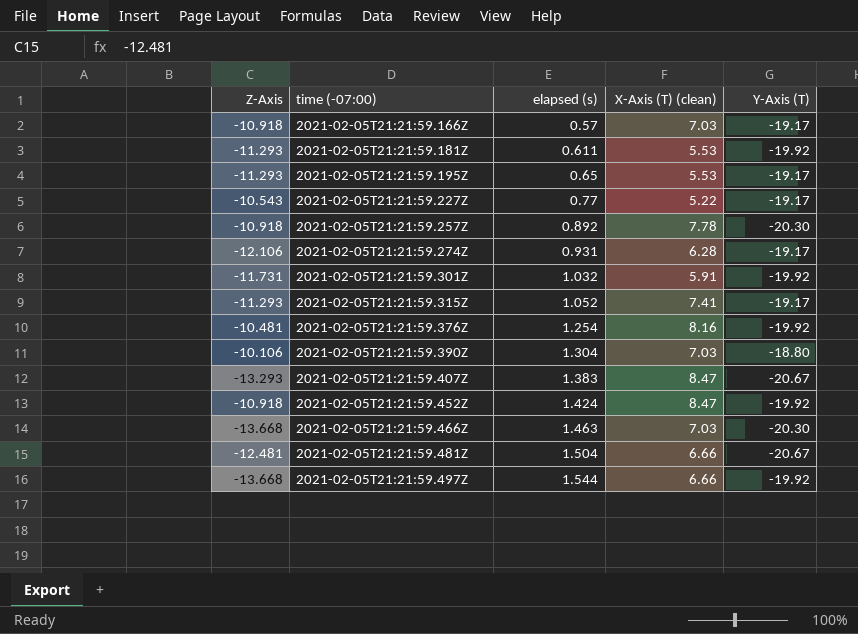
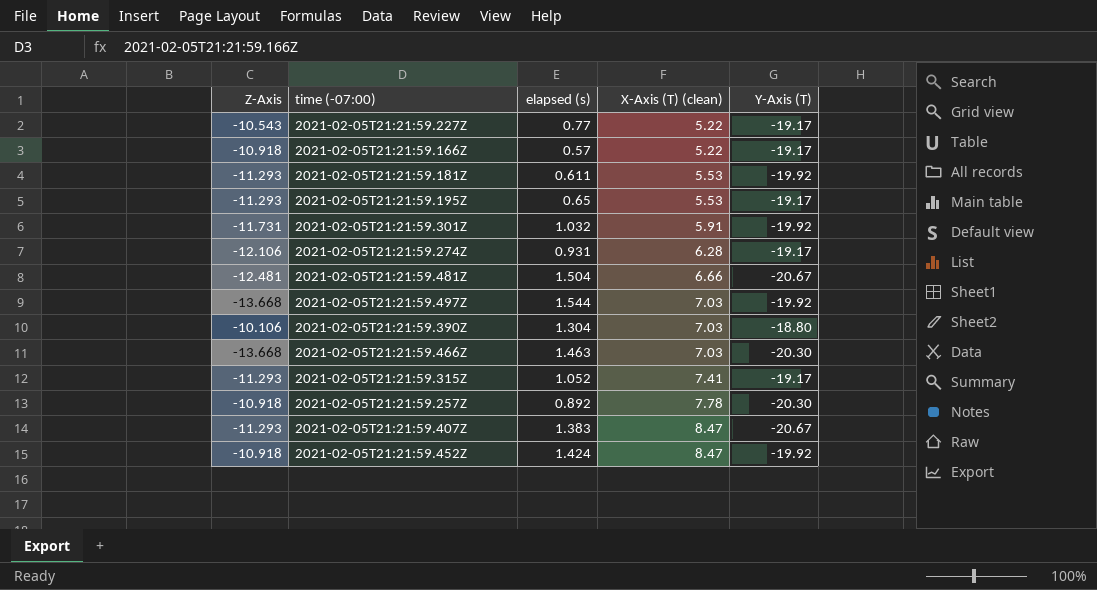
row order: time (-07:00) ascending -> X-Axis (T) (clean) ascending
row 2021-02-05T21:21:59.376Z: -10.481 | 1.254 | 8.16 | -19.92 -> none
2021-02-05T21:21:59.166Z | X-Axis (T) (clean): 7.03 -> 5.22
2021-02-05T21:21:59.497Z | X-Axis (T) (clean): 6.66 -> 7.03
2021-02-05T21:21:59.407Z | Z-Axis: -13.293 -> -11.293

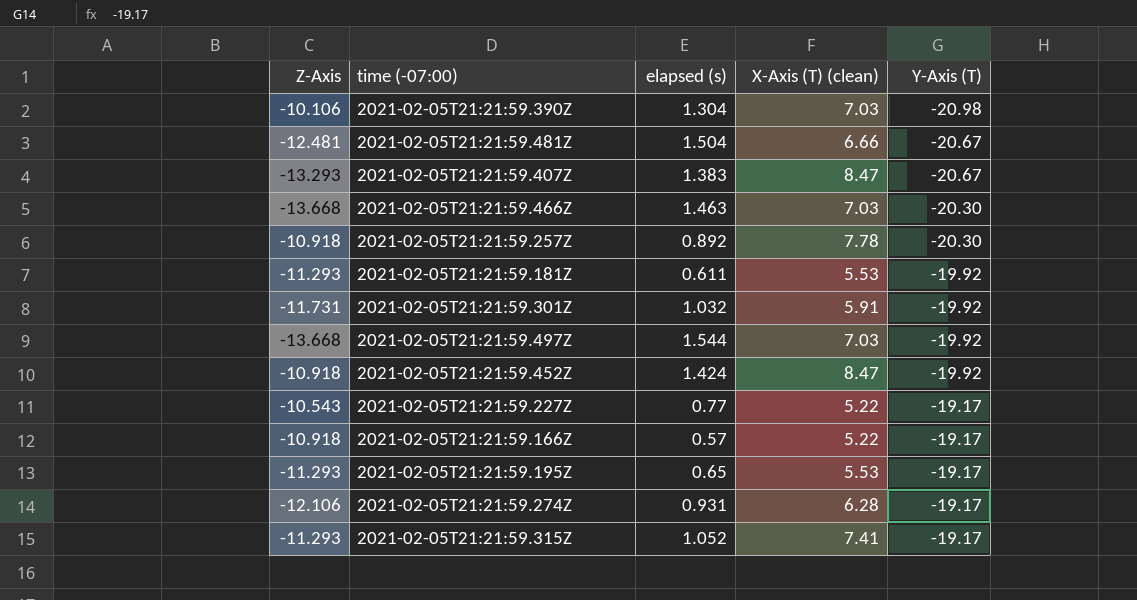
row order: X-Axis (T) (clean) ascending -> Y-Axis (T) ascending
2021-02-05T21:21:59.390Z | Y-Axis (T): -18.80 -> -20.98
2021-02-05T21:21:59.407Z | Z-Axis: -11.293 -> -13.293

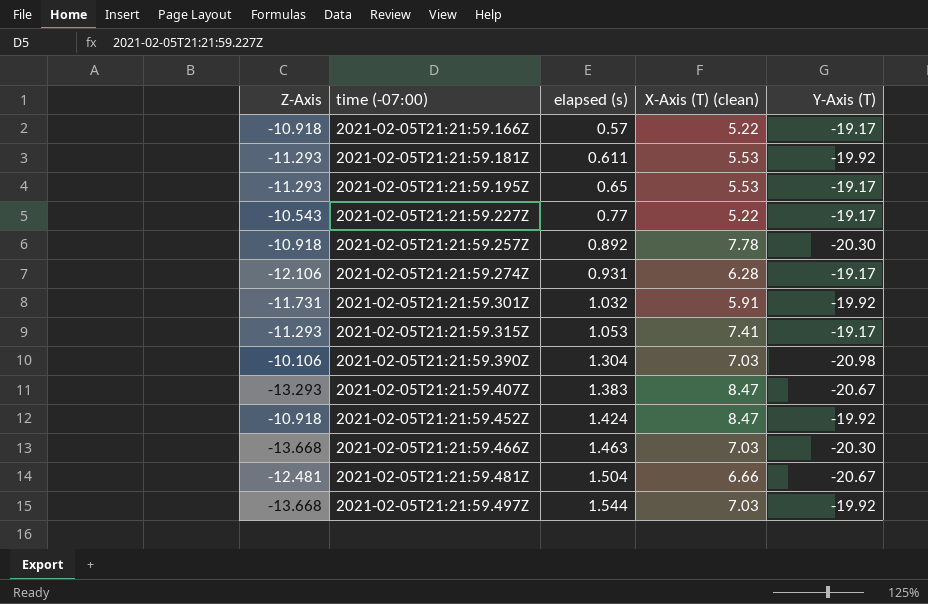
row order: Y-Axis (T) ascending -> time (-07:00) ascending
2021-02-05T21:21:59.315Z | elapsed (s): 1.052 -> 1.053

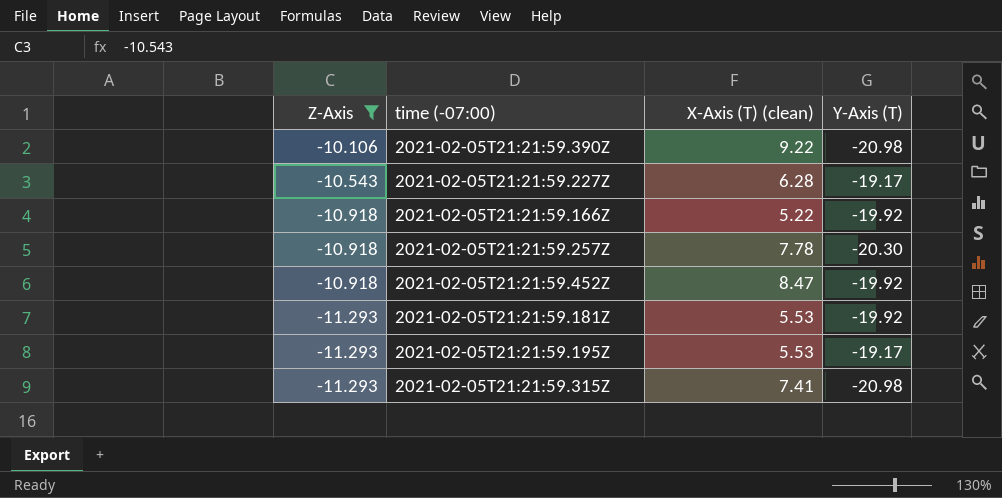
filter: none -> Z-Axis >= -11.293
row order: time (-07:00) ascending -> Z-Axis descending
column elapsed (s) | position: 3 -> none
2021-02-05T21:21:59.390Z | X-Axis (T) (clean): 7.03 -> 9.22
2021-02-05T21:21:59.227Z | X-Axis (T) (clean): 5.22 -> 6.28
2021-02-05T21:21:59.166Z | Y-Axis (T): -19.17 -> -19.92
2021-02-05T21:21:59.315Z | Y-Axis (T): -19.17 -> -20.98

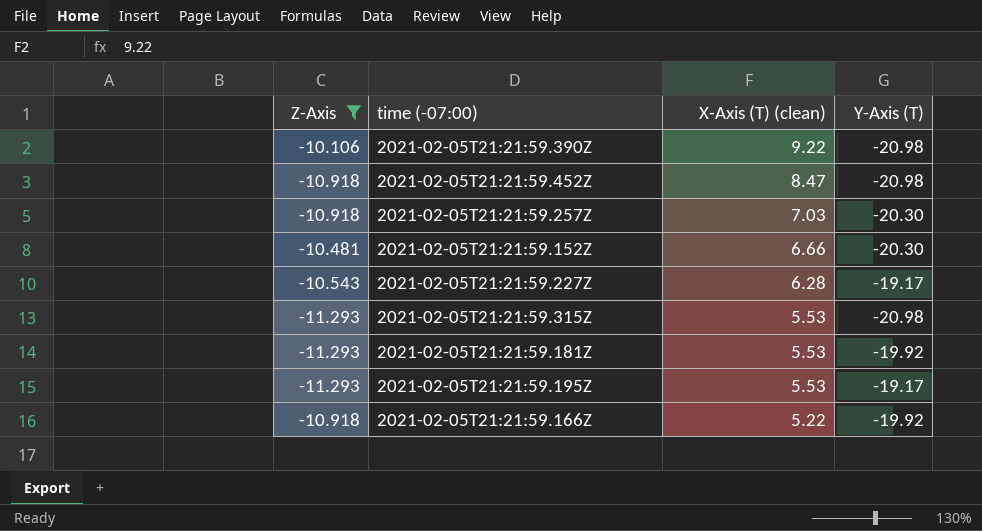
row order: Z-Axis descending -> X-Axis (T) (clean) descending
2021-02-05T21:21:59.452Z | Y-Axis (T): -19.92 -> -20.98
2021-02-05T21:21:59.257Z | X-Axis (T) (clean): 7.78 -> 7.03
row 2021-02-05T21:21:59.152Z: none -> -10.481 | 6.66 | -20.30
2021-02-05T21:21:59.315Z | X-Axis (T) (clean): 7.41 -> 5.53

